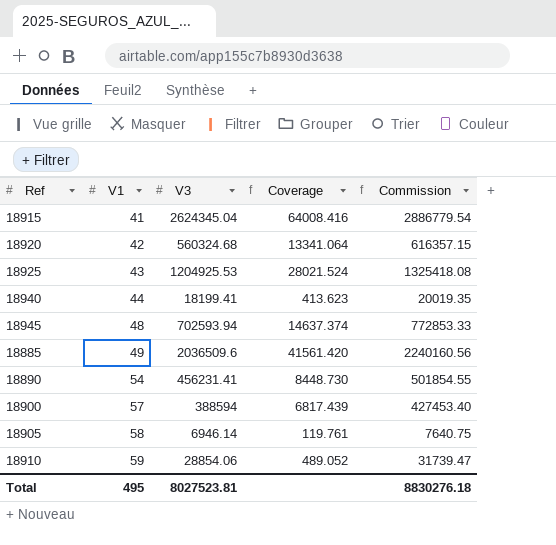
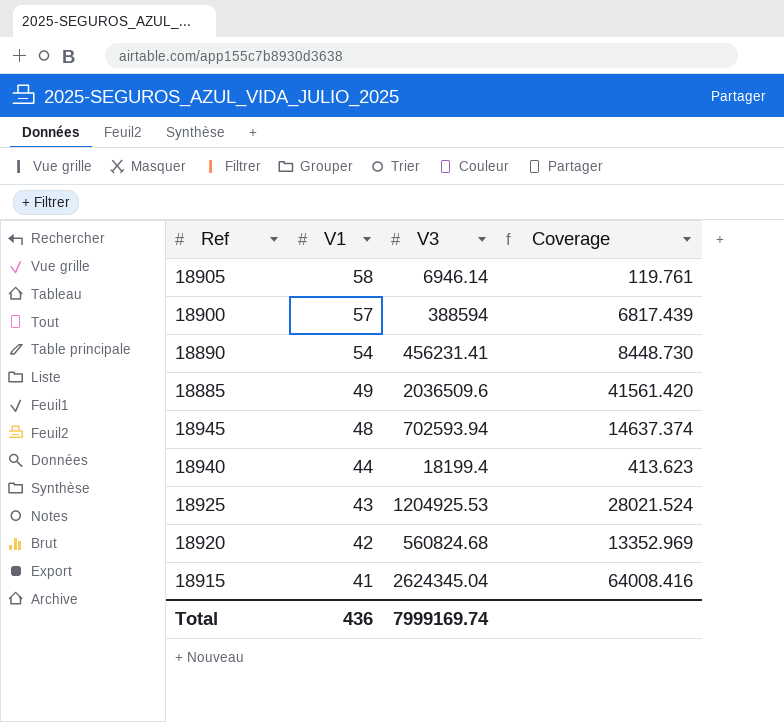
row order: V1 ascending -> V1 descending
column Commission | formula: [V3] * 1.1 -> none
row 18910: 59 | 28854.06 | 489.052 | 31739.47 -> none
18940 | V3: 18199.41 -> 18199.4
18920 | V3: 560324.68 -> 560824.68
18920 | Coverage: 13341.064 -> 13352.969
Total | V1: 495 -> 436
Total | V3: 8027523.81 -> 7999169.74

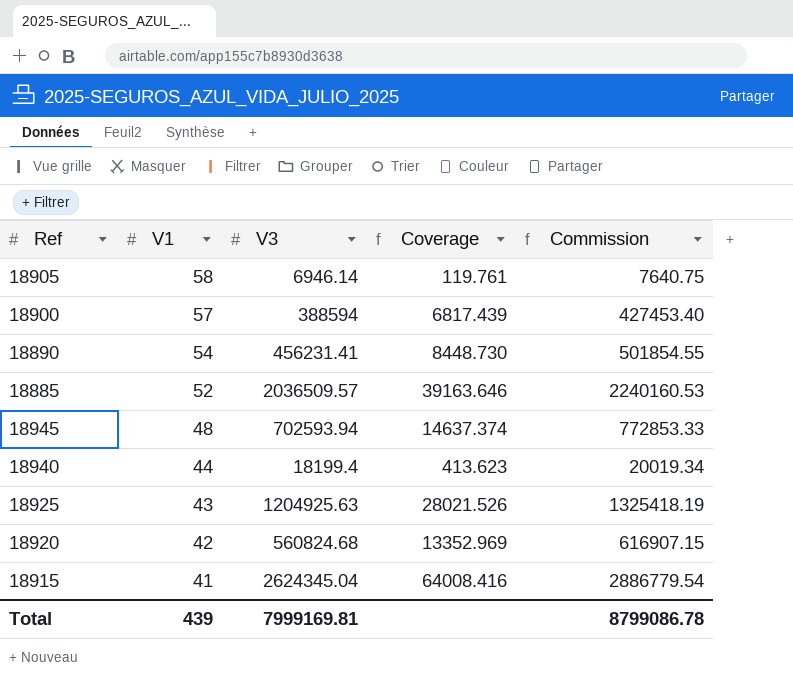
column Commission | formula: none -> [V3] * 1.1
18885 | V1: 49 -> 52
18885 | V3: 2036509.6 -> 2036509.57
18885 | Coverage: 41561.420 -> 39163.646
18925 | V3: 1204925.53 -> 1204925.63
18925 | Coverage: 28021.524 -> 28021.526
Total | V1: 436 -> 439
Total | V3: 7999169.74 -> 7999169.81

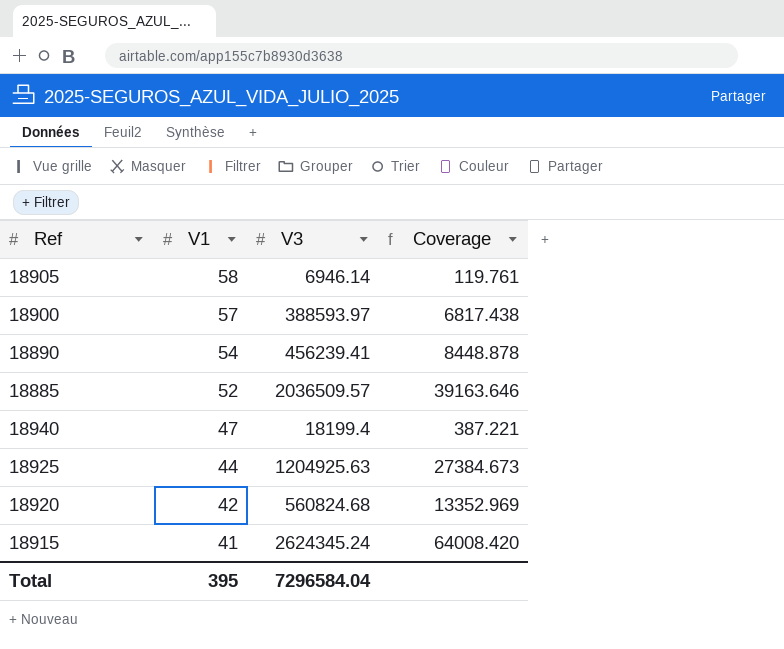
column Commission | formula: [V3] * 1.1 -> none
row 18945: 48 | 702593.94 | 14637.374 | 772853.33 -> none
18900 | V3: 388594 -> 388593.97
18900 | Coverage: 6817.439 -> 6817.438
18890 | V3: 456231.41 -> 456239.41
18890 | Coverage: 8448.730 -> 8448.878
18940 | V1: 44 -> 47
18940 | Coverage: 413.623 -> 387.221
18925 | V1: 43 -> 44
18925 | Coverage: 28021.526 -> 27384.673
18915 | V3: 2624345.04 -> 2624345.24
18915 | Coverage: 64008.416 -> 64008.420
Total | V1: 439 -> 395
Total | V3: 7999169.81 -> 7296584.04

